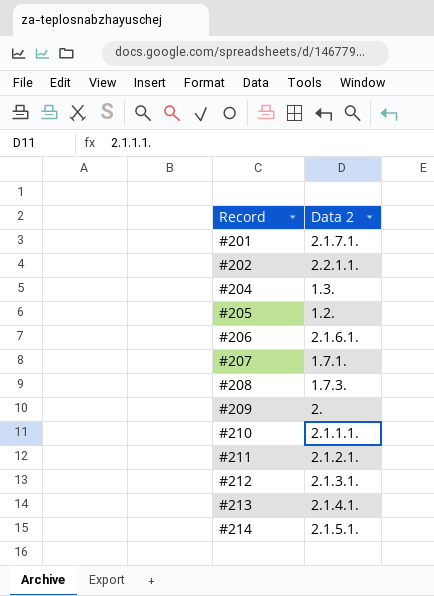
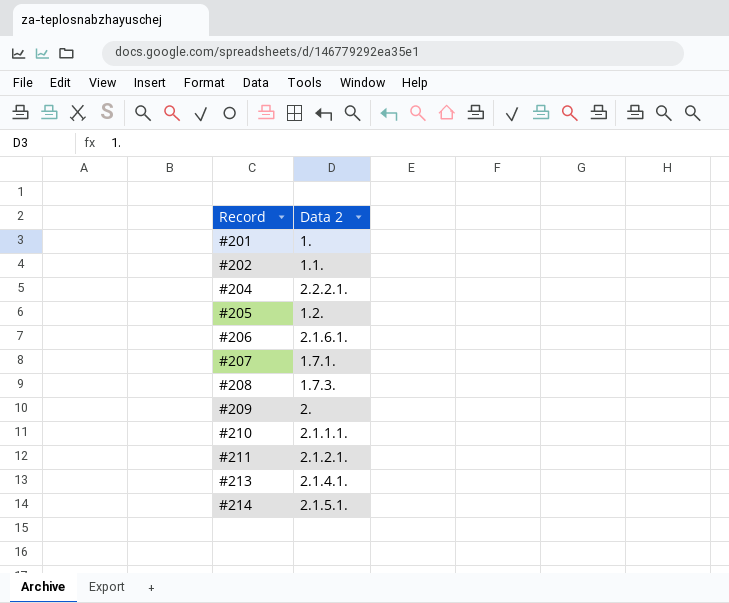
row #212: 2.1.3.1. -> none
#201 | Data 2: 2.1.7.1. -> 1.
#202 | Data 2: 2.2.1.1. -> 1.1.
#204 | Data 2: 1.3. -> 2.2.2.1.

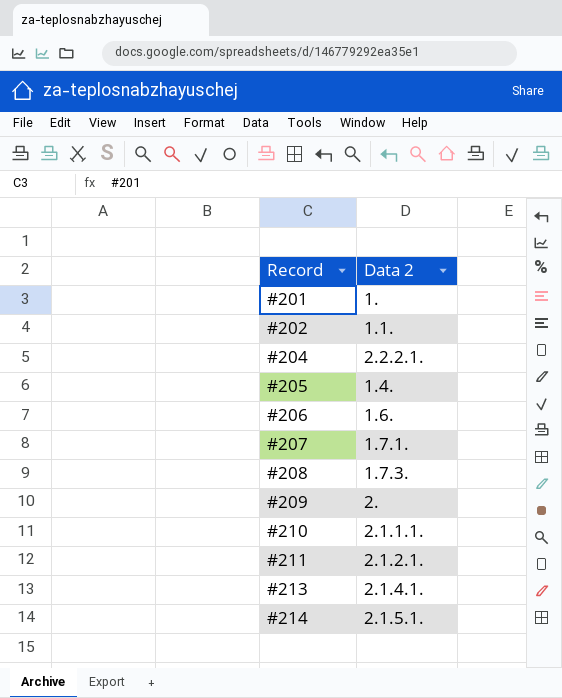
#205 | Data 2: 1.2. -> 1.4.
#206 | Data 2: 2.1.6.1. -> 1.6.

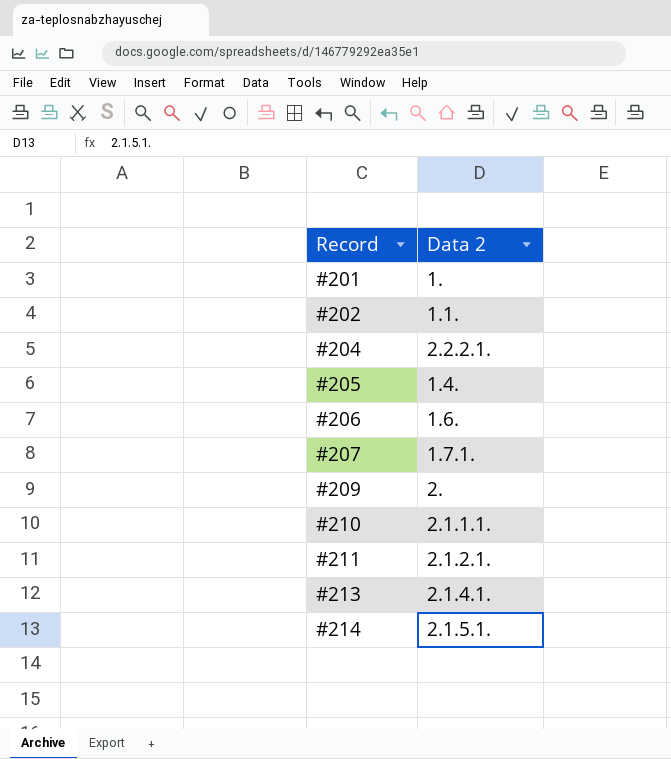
row #208: 1.7.3. -> none

